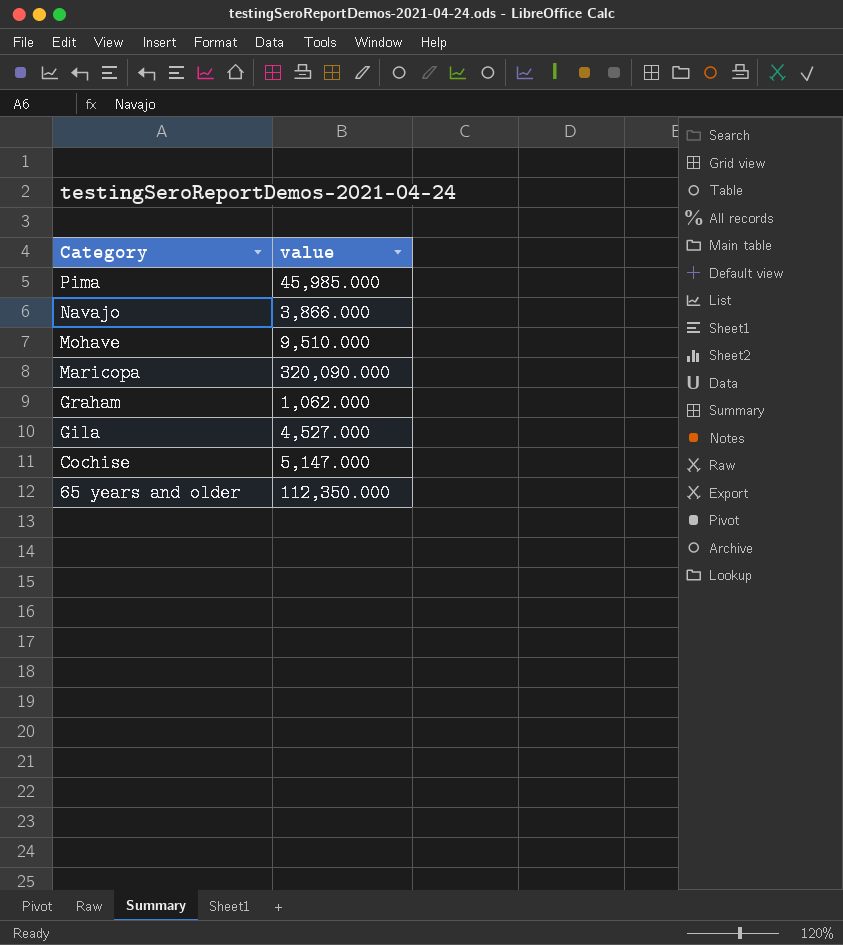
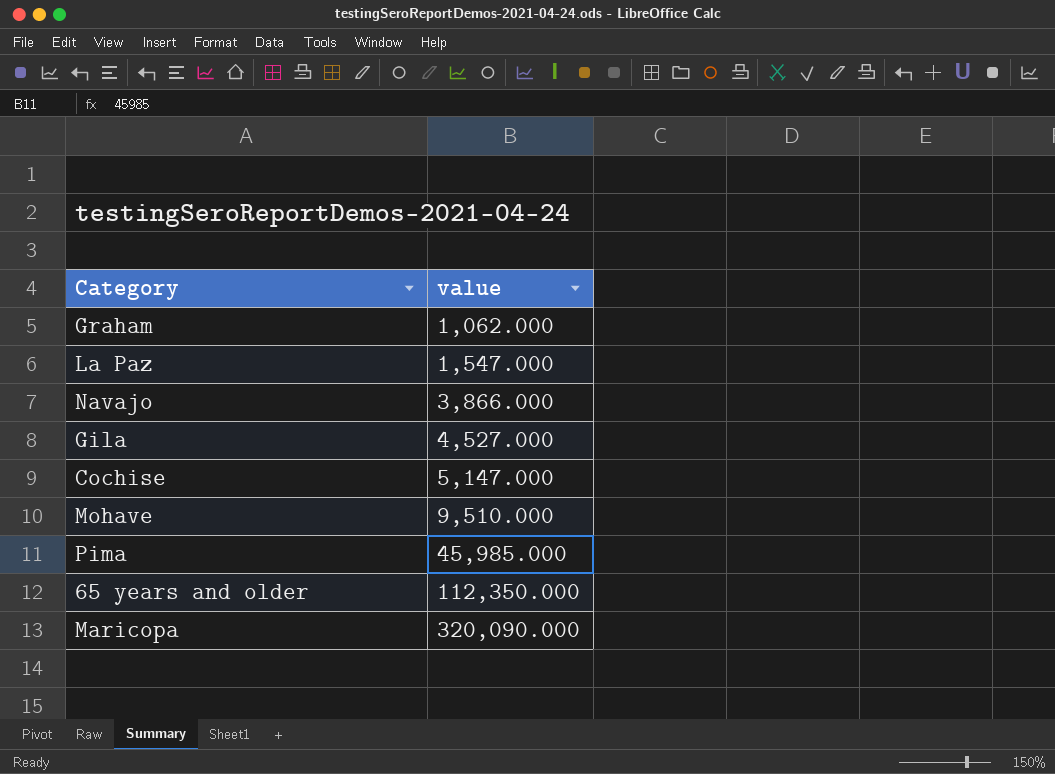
row order: Category descending -> value ascending
row La Paz: none -> 1,547.000

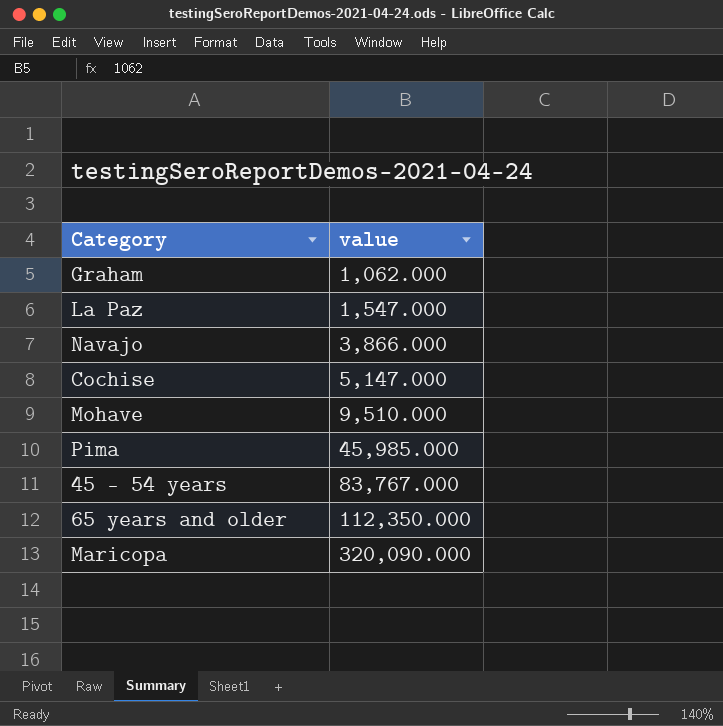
row Gila: 4,527.000 -> none
row 45 - 54 years: none -> 83,767.000

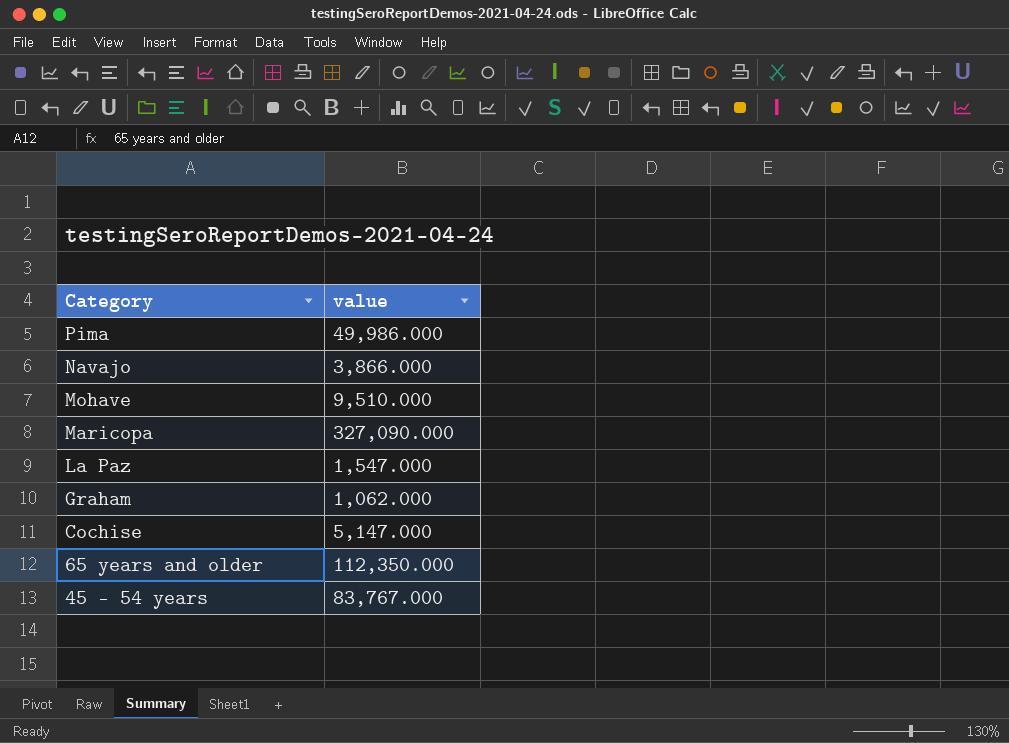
row order: value ascending -> Category descending
Pima | value: 45,985.000 -> 49,986.000
Maricopa | value: 320,090.000 -> 327,090.000

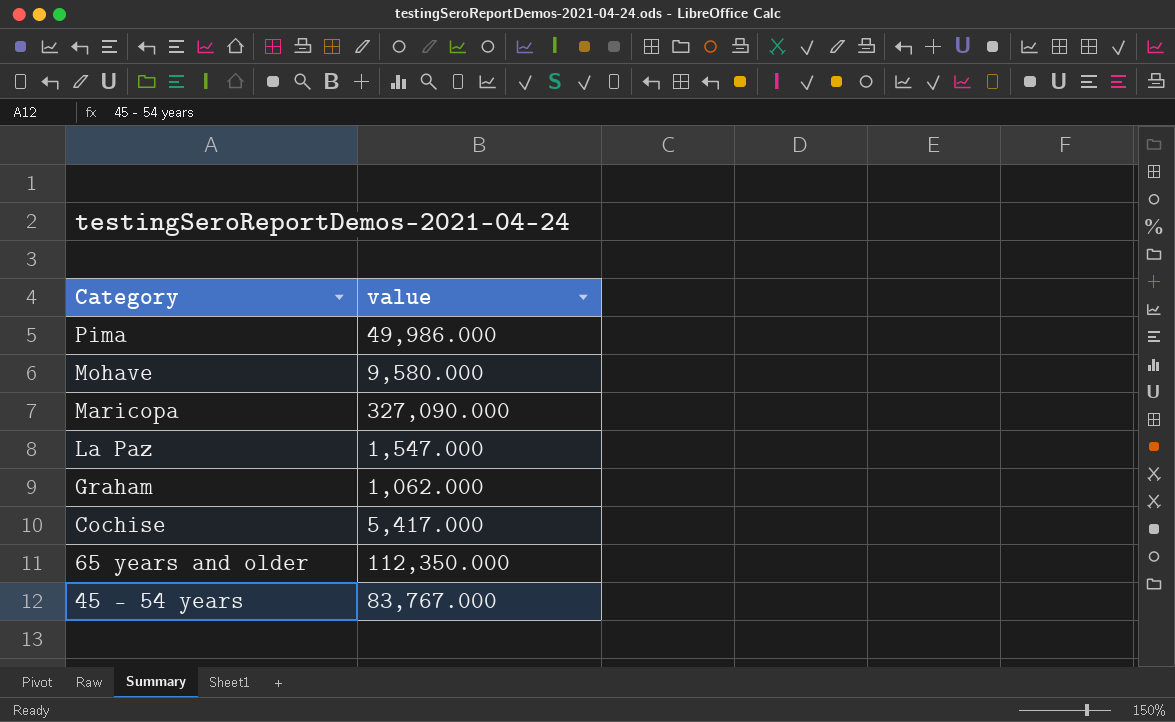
row Navajo: 3,866.000 -> none
Mohave | value: 9,510.000 -> 9,580.000
Cochise | value: 5,147.000 -> 5,417.000

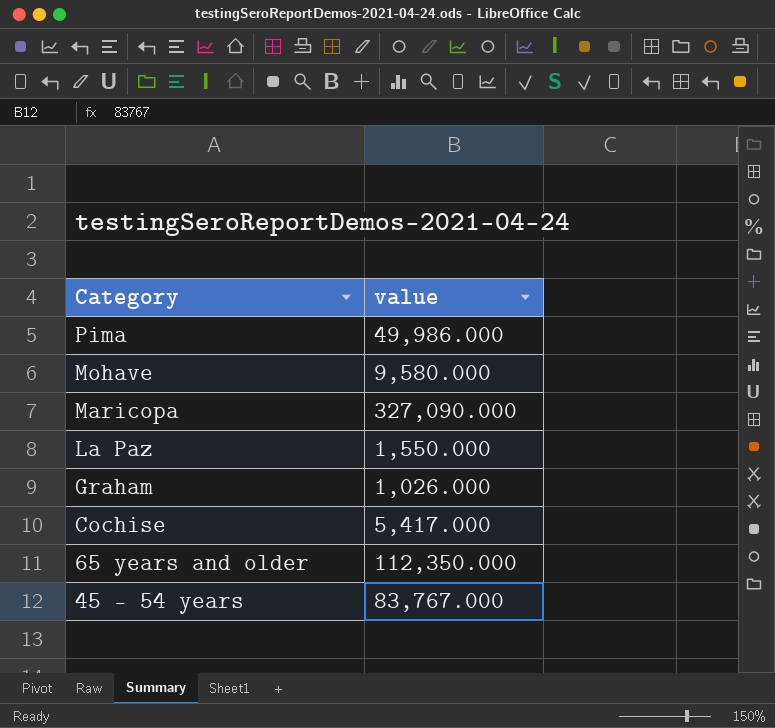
La Paz | value: 1,547.000 -> 1,550.000
Graham | value: 1,062.000 -> 1,026.000

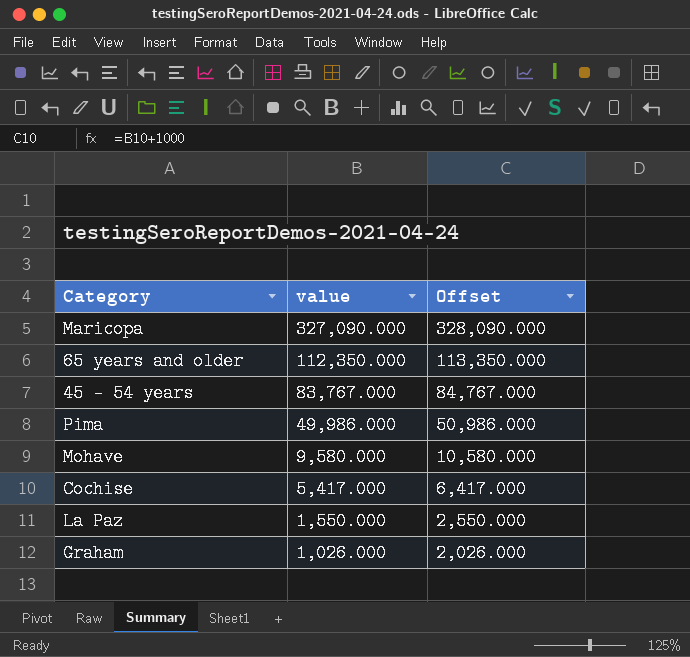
row order: Category descending -> value descending
column Offset | formula: none -> [value] + 1000

